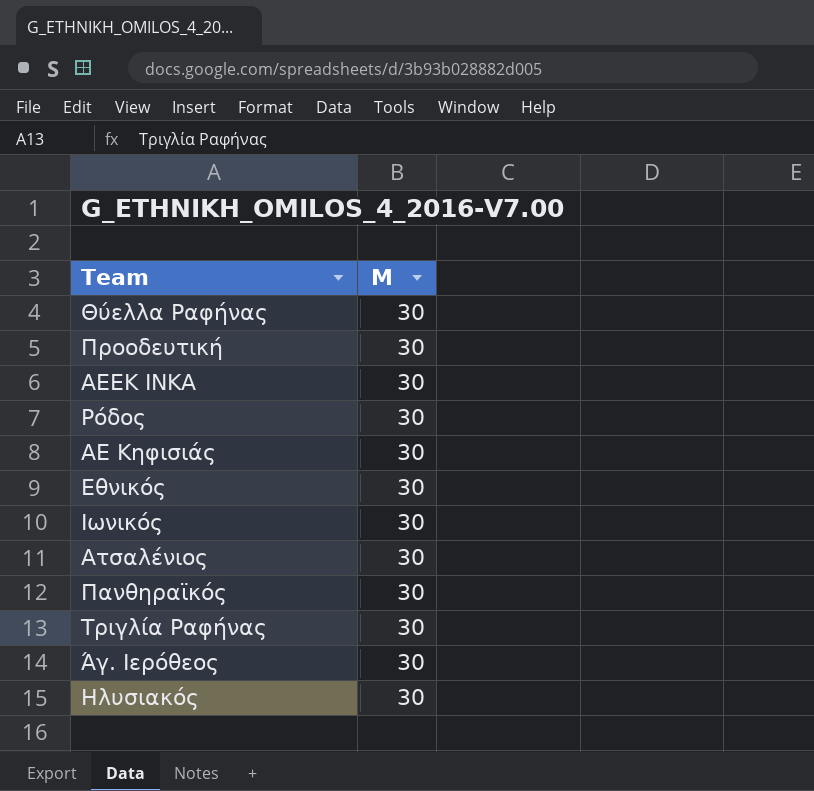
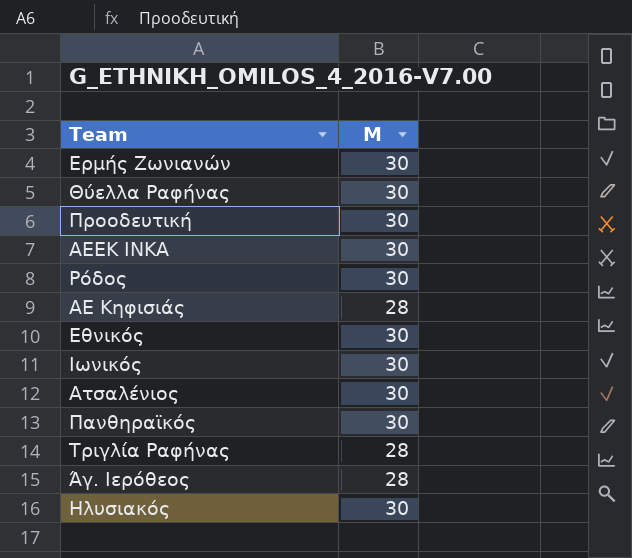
row Ερμής Ζωνιανών: none -> 30
ΑΕ Κηφισιάς | M: 30 -> 28
Τριγλία Ραφήνας | M: 30 -> 28
Άγ. Ιερόθεος | M: 30 -> 28

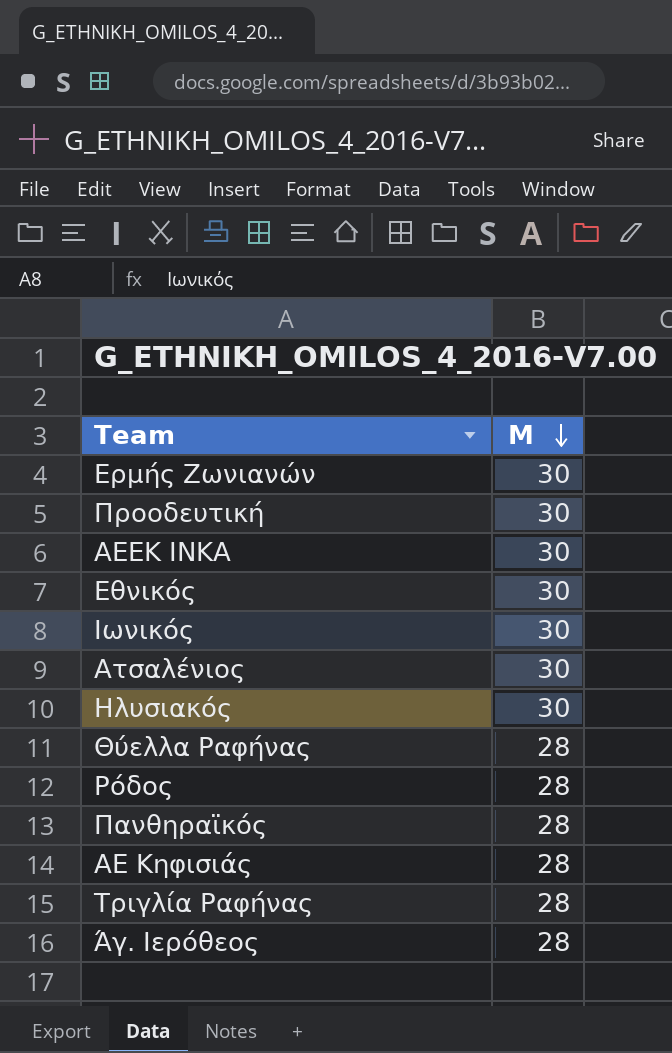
row order: none -> M descending
Θύελλα Ραφήνας | M: 30 -> 28
Ρόδος | M: 30 -> 28
Πανθηραϊκός | M: 30 -> 28

